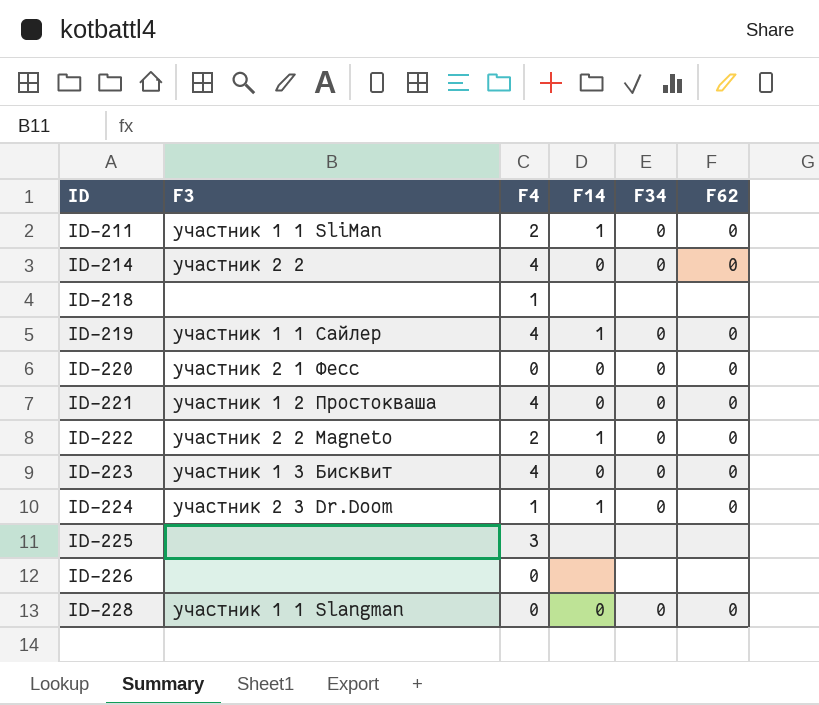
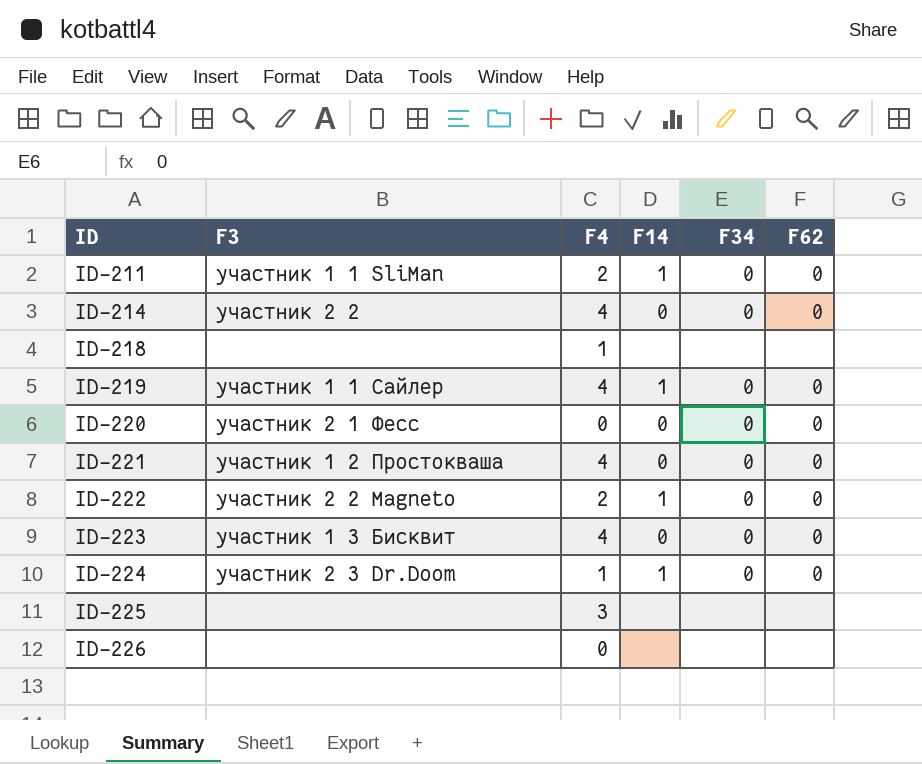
row ID-228: участник 1 1 Slangman | 0 | 0 | 0 | 0 -> none

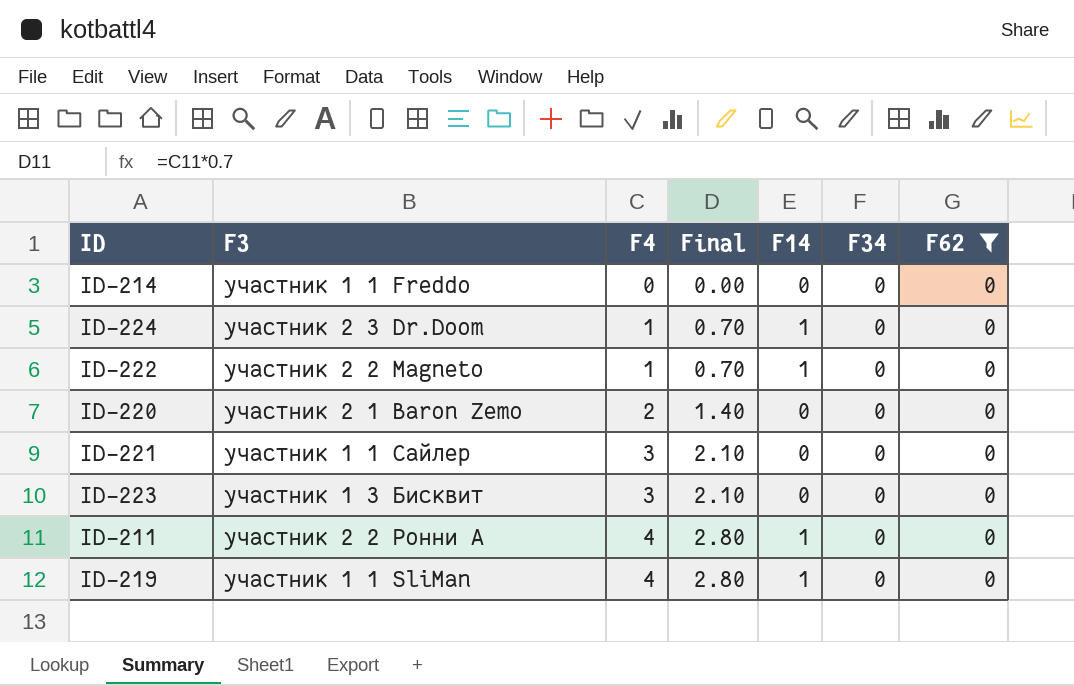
filter: none -> F62 = 0
row order: ID ascending -> F4 ascending
column Final | formula: none -> [F4] * 0.7
ID-214 | F3: участник 2 2 -> участник 1 1 Freddo
ID-214 | F4: 4 -> 0
ID-222 | F4: 2 -> 1
ID-220 | F3: участник 2 1 Фесс -> участник 2 1 Baron Zemo
ID-220 | F4: 0 -> 2
ID-221 | F3: участник 1 2 Простокваша -> участник 1 1 Сайлер
ID-221 | F4: 4 -> 3
ID-223 | F4: 4 -> 3
ID-211 | F3: участник 1 1 SliMan -> участник 2 2 Ронни А
ID-211 | F4: 2 -> 4
ID-219 | F3: участник 1 1 Сайлер -> участник 1 1 SliMan

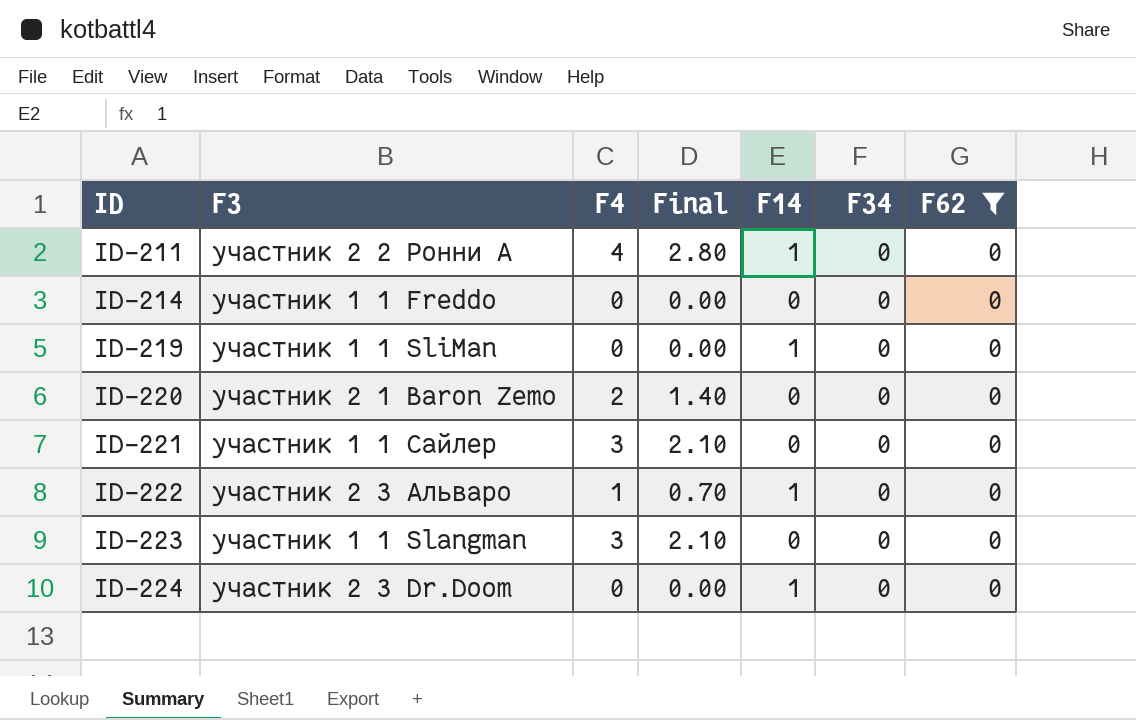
row order: F4 ascending -> ID ascending
ID-219 | F4: 4 -> 0
ID-219 | Final: 2.80 -> 0.00
ID-222 | F3: участник 2 2 Magneto -> участник 2 3 Альваро
ID-223 | F3: участник 1 3 Бисквит -> участник 1 1 Slangman
ID-224 | F4: 1 -> 0
ID-224 | Final: 0.70 -> 0.00

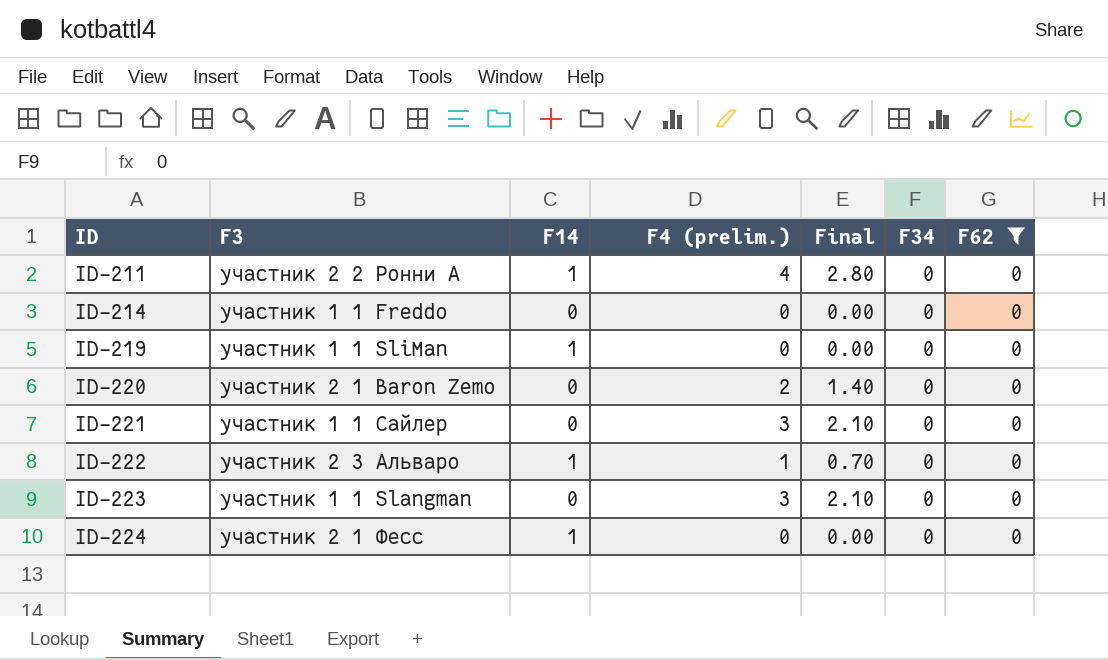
column F14 | position: 5 -> 3
column name: F4 -> F4 (prelim.)
ID-224 | F3: участник 2 3 Dr.Doom -> участник 2 1 Фесс

